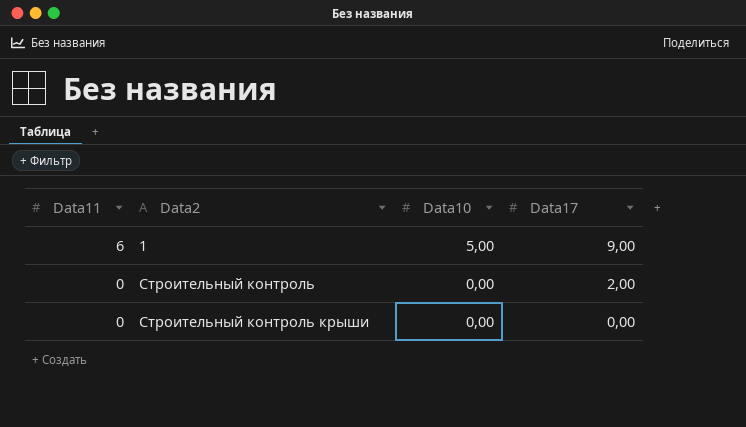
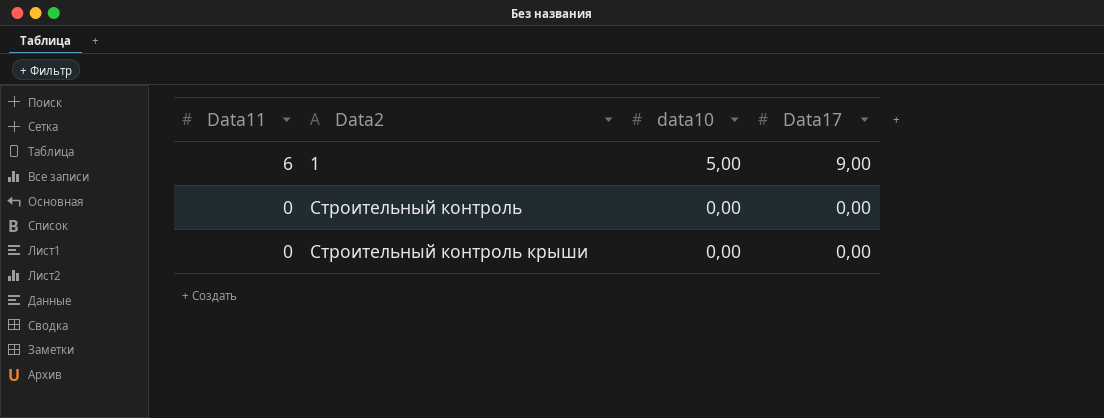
column name: Data10 -> data10
Строительный контроль | Data17: 2,00 -> 0,00

